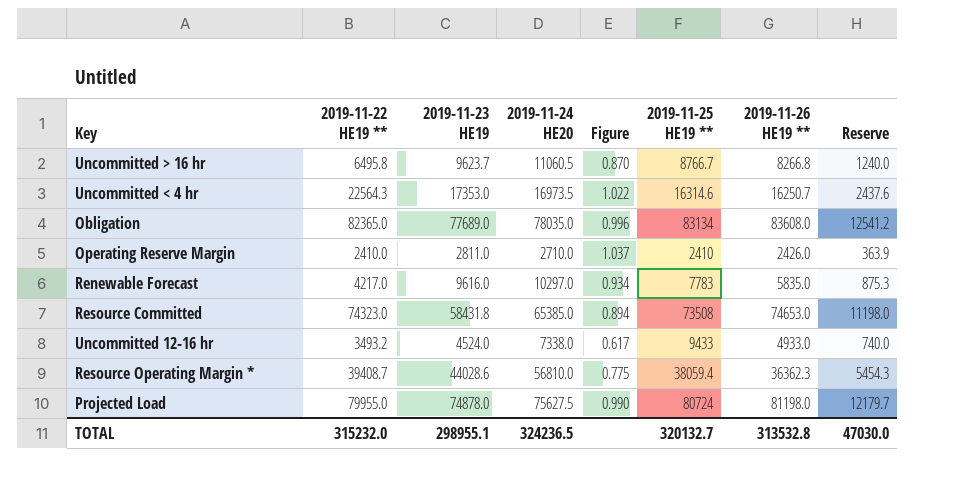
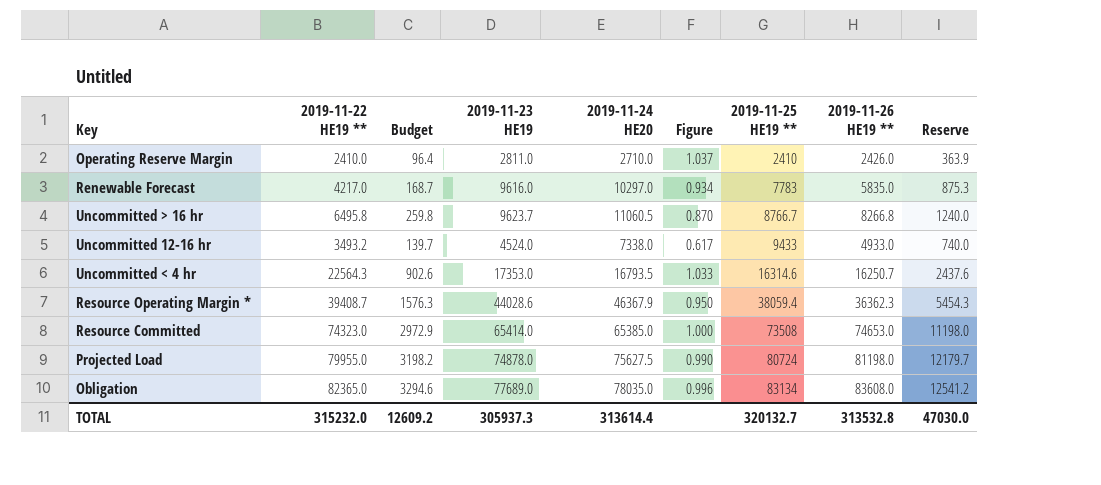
row order: none -> 2019-11-25 HE19 ** ascending
column Budget | formula: none -> [2019-11-22 HE19 **] * 0.04
Uncommitted < 4 hr | 2019-11-24 HE20: 16973.5 -> 16793.5
Uncommitted < 4 hr | Figure: 1.022 -> 1.033
Resource Operating Margin * | 2019-11-24 HE20: 56810.0 -> 46367.9
Resource Operating Margin * | Figure: 0.775 -> 0.950
Resource Committed | 2019-11-23 HE19: 58431.8 -> 65414.0
Resource Committed | Figure: 0.894 -> 1.000
TOTAL | 2019-11-23 HE19: 298955.1 -> 305937.3
TOTAL | 2019-11-24 HE20: 324236.5 -> 313614.4

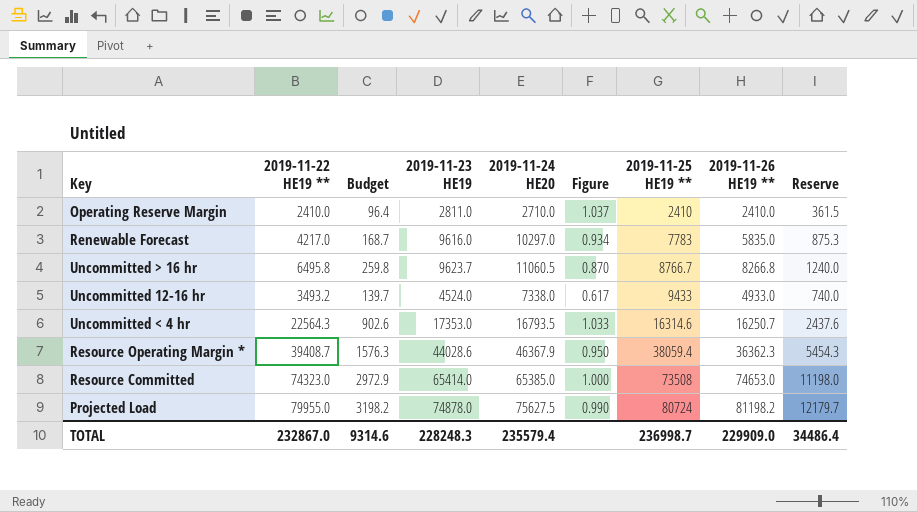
row Obligation: 82365.0 | 3294.6 | 77689.0 | 78035.0 | 0.996 | 83134 | 83608.0 | 12541.2 -> none
Operating Reserve Margin | 2019-11-26 HE19 **: 2426.0 -> 2410.0
Operating Reserve Margin | Reserve: 363.9 -> 361.5
Projected Load | 2019-11-26 HE19 **: 81198.0 -> 81198.2
TOTAL | 2019-11-22 HE19 **: 315232.0 -> 232867.0
TOTAL | Budget: 12609.2 -> 9314.6
TOTAL | 2019-11-23 HE19: 305937.3 -> 228248.3
TOTAL | 2019-11-24 HE20: 313614.4 -> 235579.4
TOTAL | 2019-11-25 HE19 **: 320132.7 -> 236998.7
TOTAL | 2019-11-26 HE19 **: 313532.8 -> 229909.0
TOTAL | Reserve: 47030.0 -> 34486.4

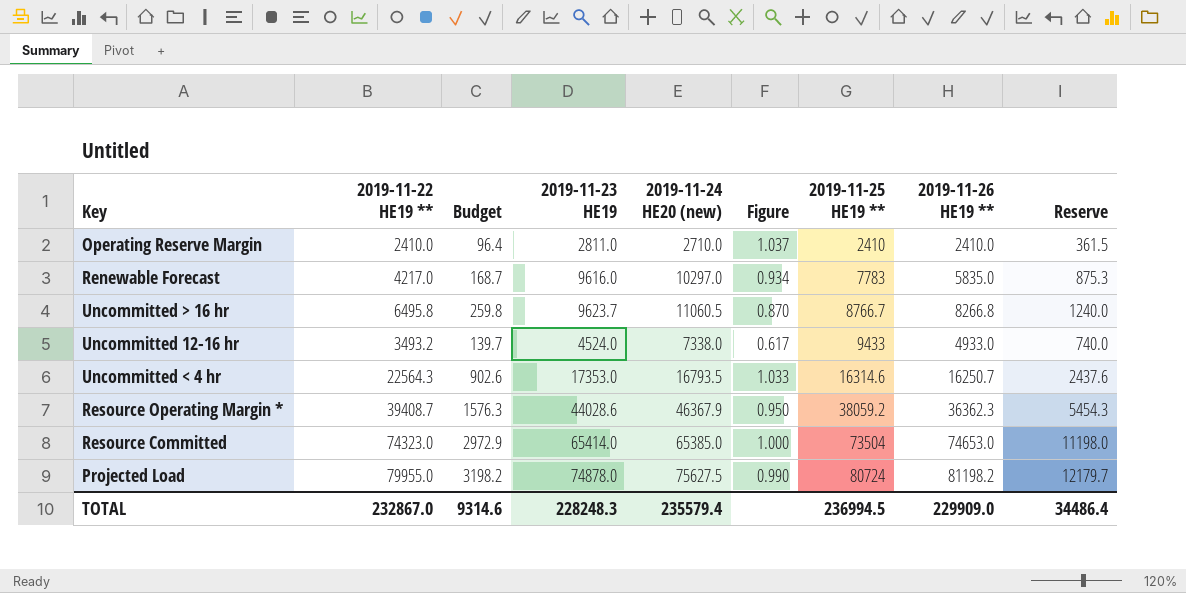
column name: 2019-11-24 HE20 -> 2019-11-24 HE20 (new)
Resource Operating Margin * | 2019-11-25 HE19 **: 38059.4 -> 38059.2
Resource Committed | 2019-11-25 HE19 **: 73508 -> 73504
TOTAL | 2019-11-25 HE19 **: 236998.7 -> 236994.5

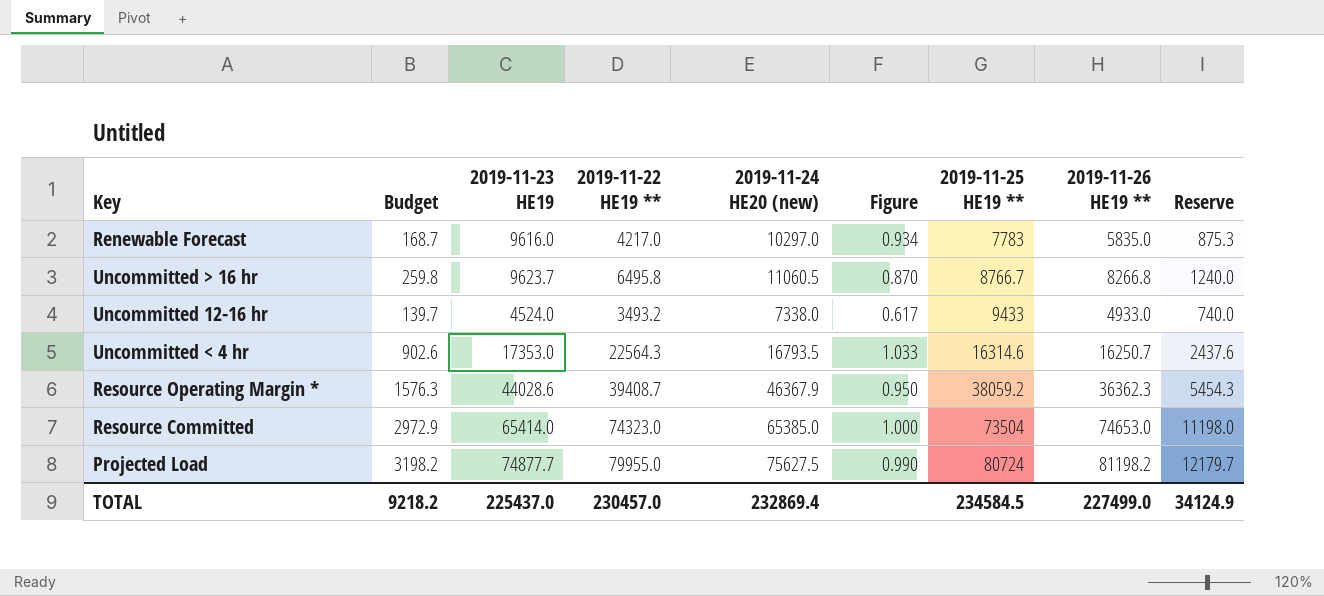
column 2019-11-22 HE19 ** | position: 2 -> 4
row Operating Reserve Margin: 2410.0 | 96.4 | 2811.0 | 2710.0 | 1.037 | 2410 | 2410.0 | 361.5 -> none
Projected Load | 2019-11-23 HE19: 74878.0 -> 74877.7
TOTAL | Budget: 9314.6 -> 9218.2
TOTAL | 2019-11-23 HE19: 228248.3 -> 225437.0
TOTAL | 2019-11-22 HE19 **: 232867.0 -> 230457.0
TOTAL | 2019-11-24 HE20 (new): 235579.4 -> 232869.4
TOTAL | 2019-11-25 HE19 **: 236994.5 -> 234584.5
TOTAL | 2019-11-26 HE19 **: 229909.0 -> 227499.0
TOTAL | Reserve: 34486.4 -> 34124.9

